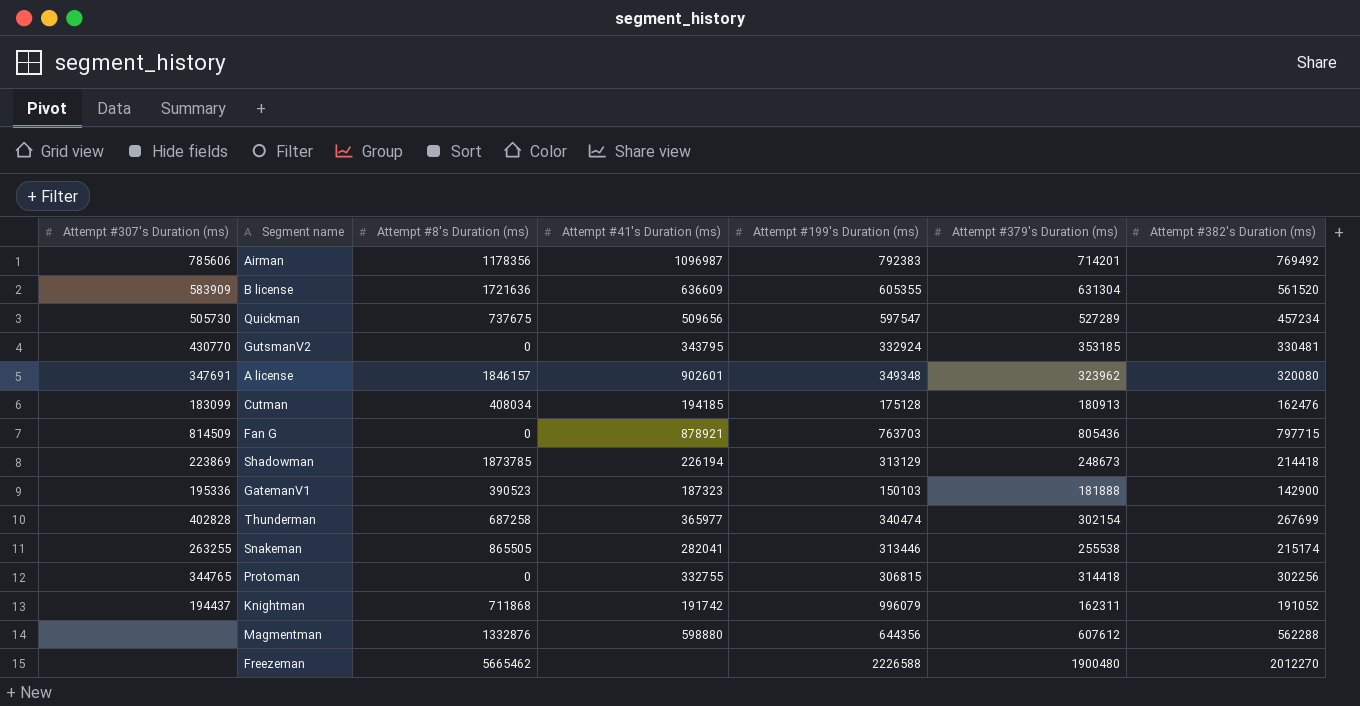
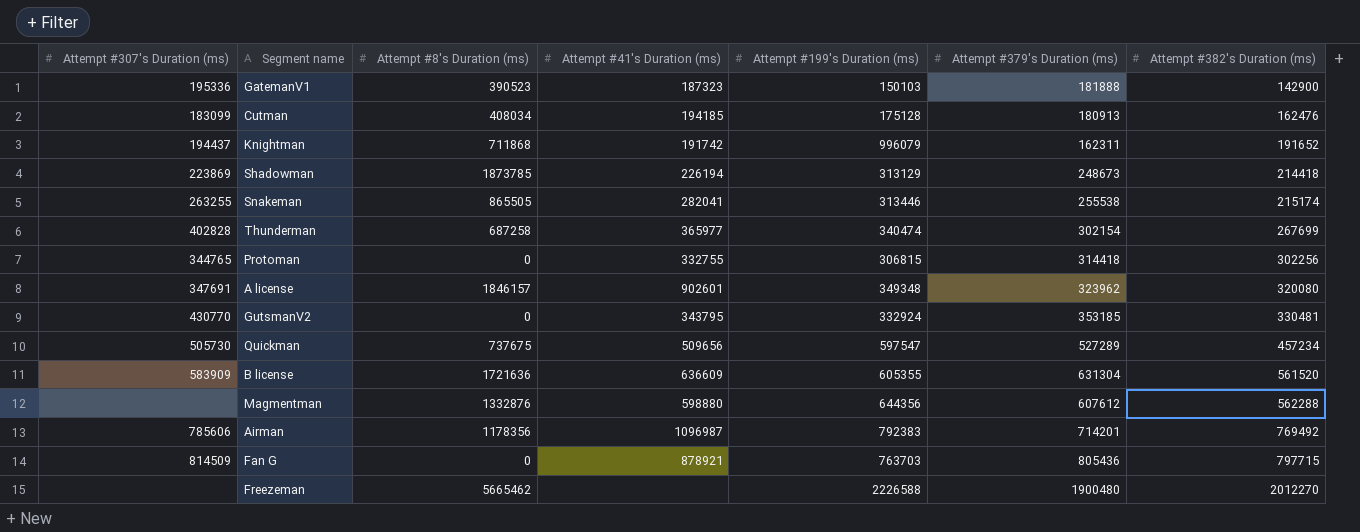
row order: none -> Attempt #382's Duration (ms) ascending
Knightman | Attempt #382's Duration (ms): 191052 -> 191652

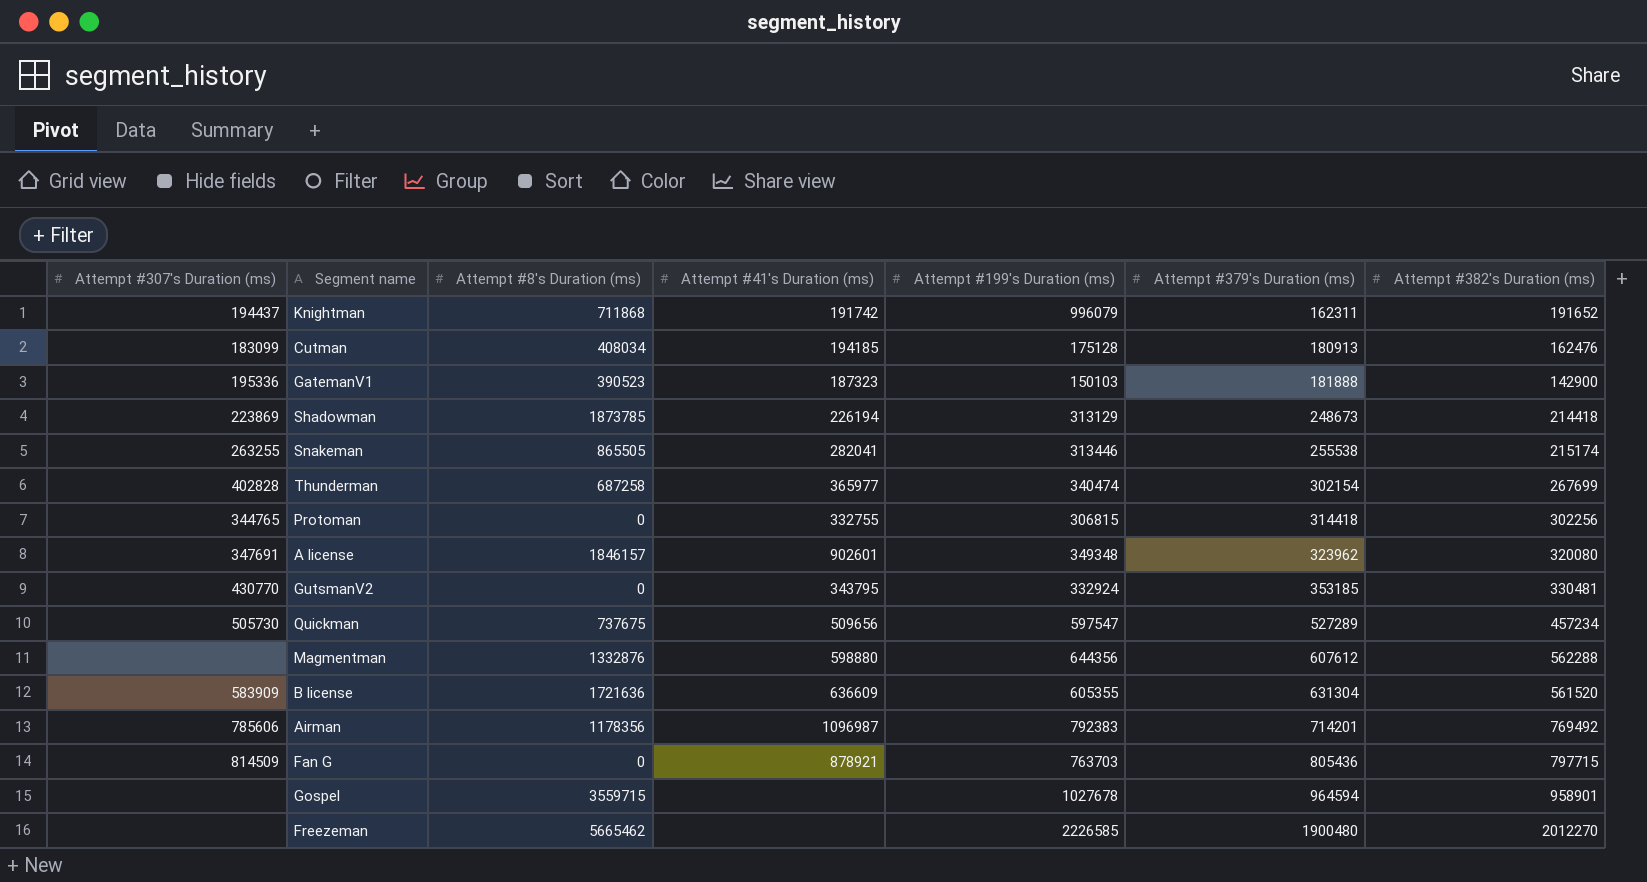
row order: Attempt #382's Duration (ms) ascending -> Attempt #379's Duration (ms) ascending
row Gospel: none -> none | 3559715 | none | 1027678 | 964594 | 958901
Freezeman | Attempt #199's Duration (ms): 2226588 -> 2226585

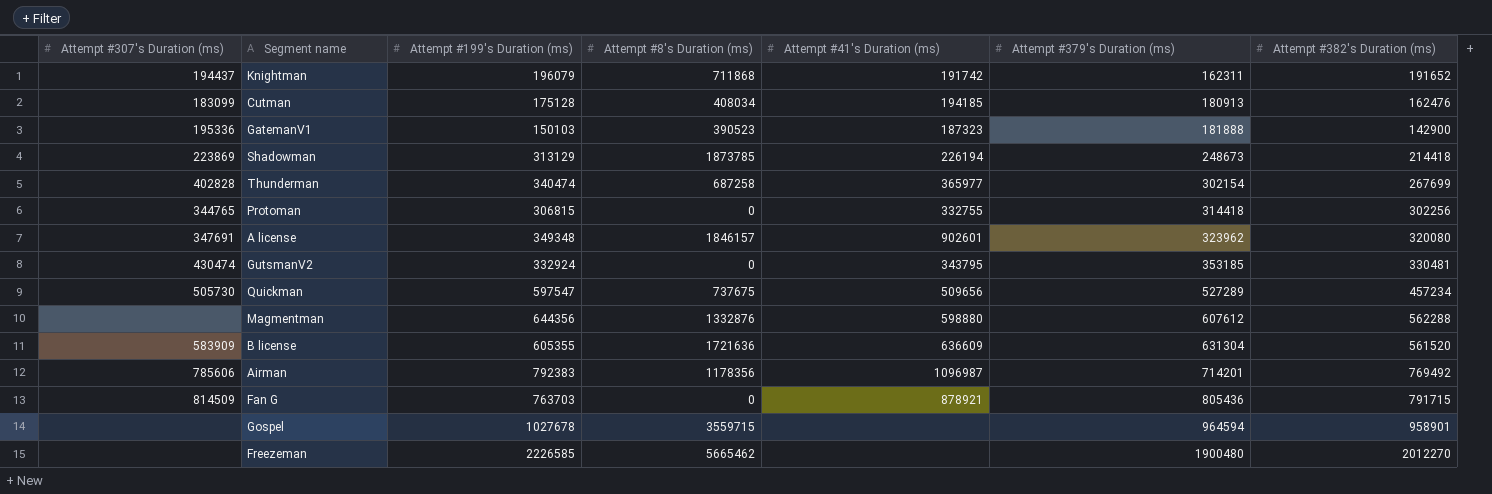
column Attempt #199's Duration (ms) | position: 5 -> 3
row Snakeman: 263255 | 865505 | 282041 | 313446 | 255538 | 215174 -> none
Knightman | Attempt #199's Duration (ms): 996079 -> 196079
GutsmanV2 | Attempt #307's Duration (ms): 430770 -> 430474
Fan G | Attempt #382's Duration (ms): 797715 -> 791715

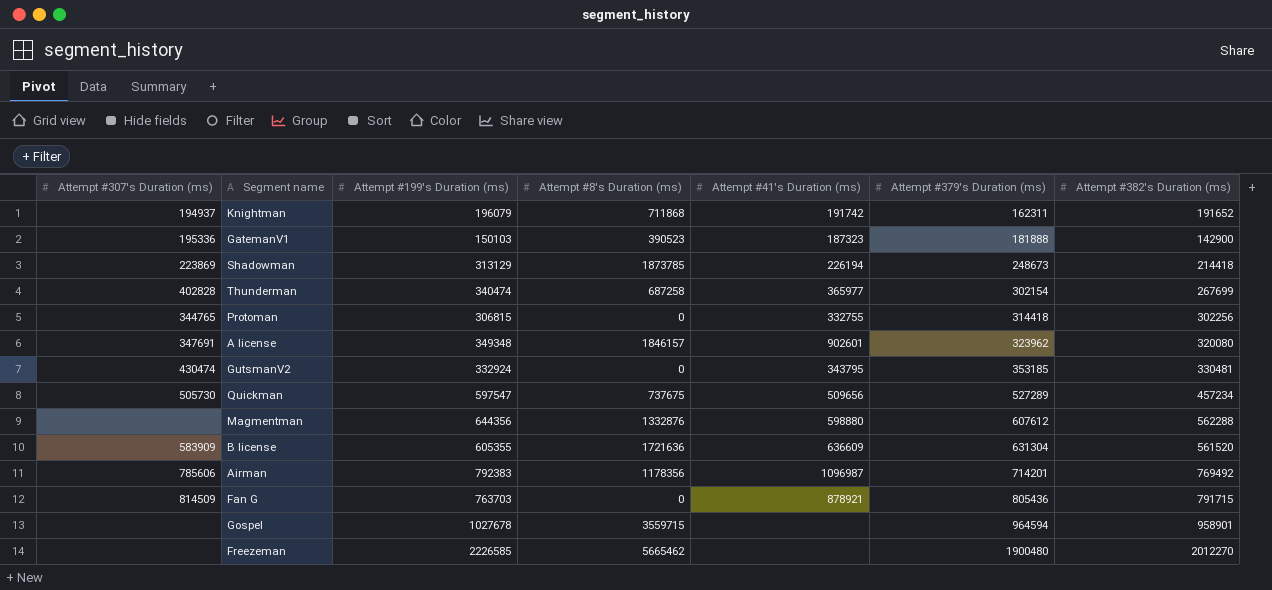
row Cutman: 183099 | 175128 | 408034 | 194185 | 180913 | 162476 -> none
Knightman | Attempt #307's Duration (ms): 194437 -> 194937

